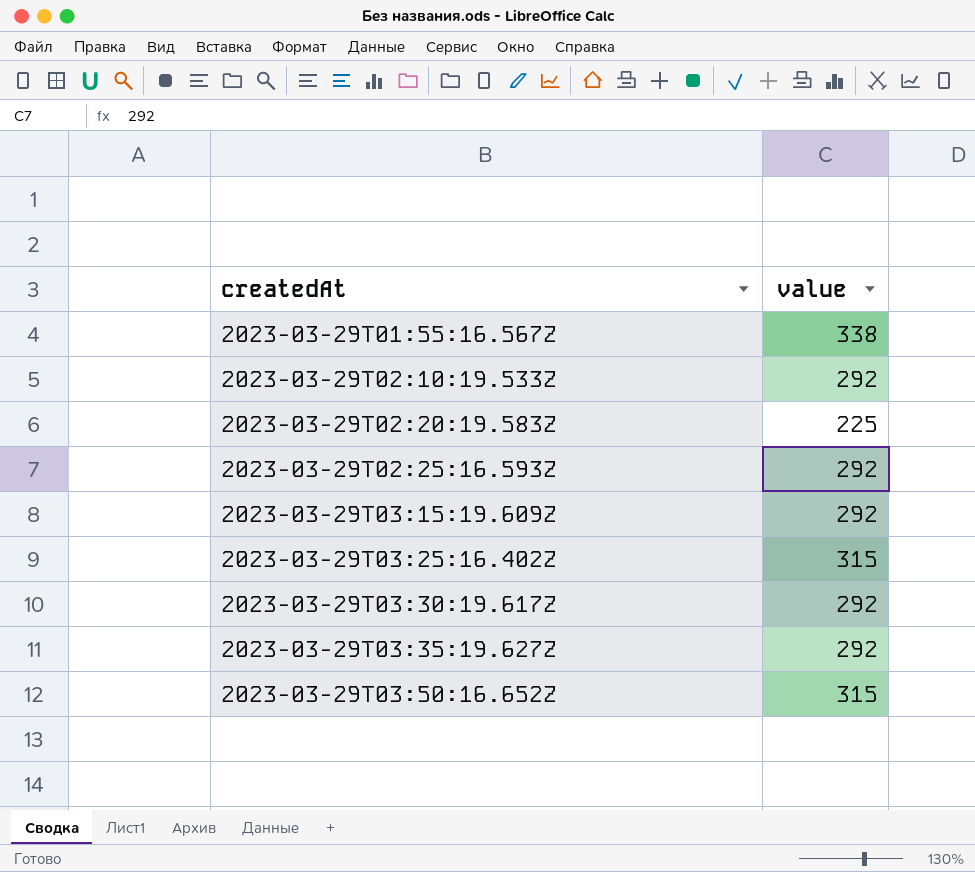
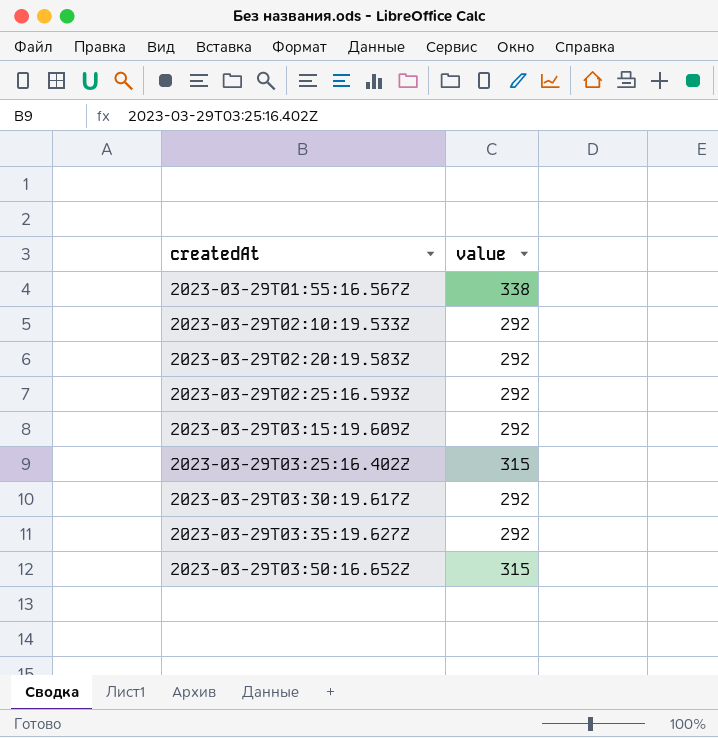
2023-03-29T02:20:19.583Z | value: 225 -> 292

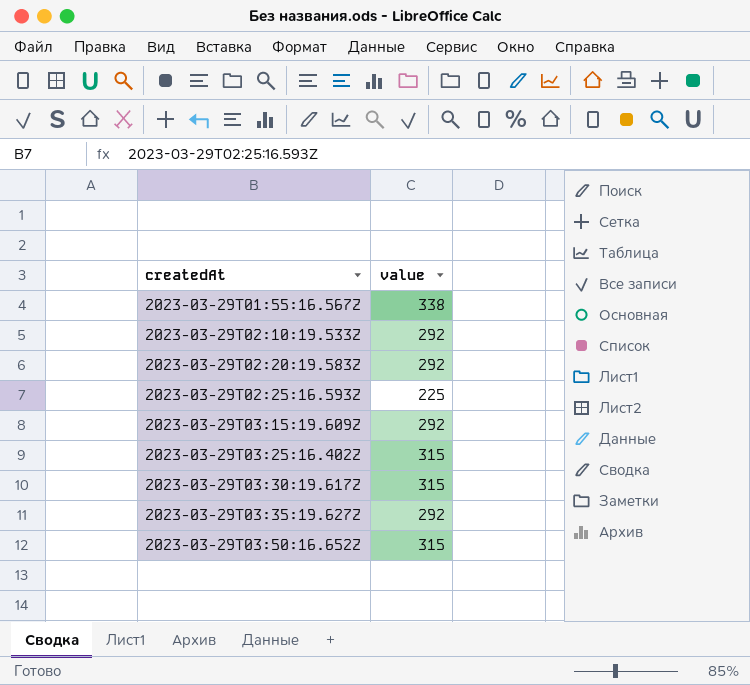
2023-03-29T02:25:16.593Z | value: 292 -> 225
2023-03-29T03:30:19.617Z | value: 292 -> 315

